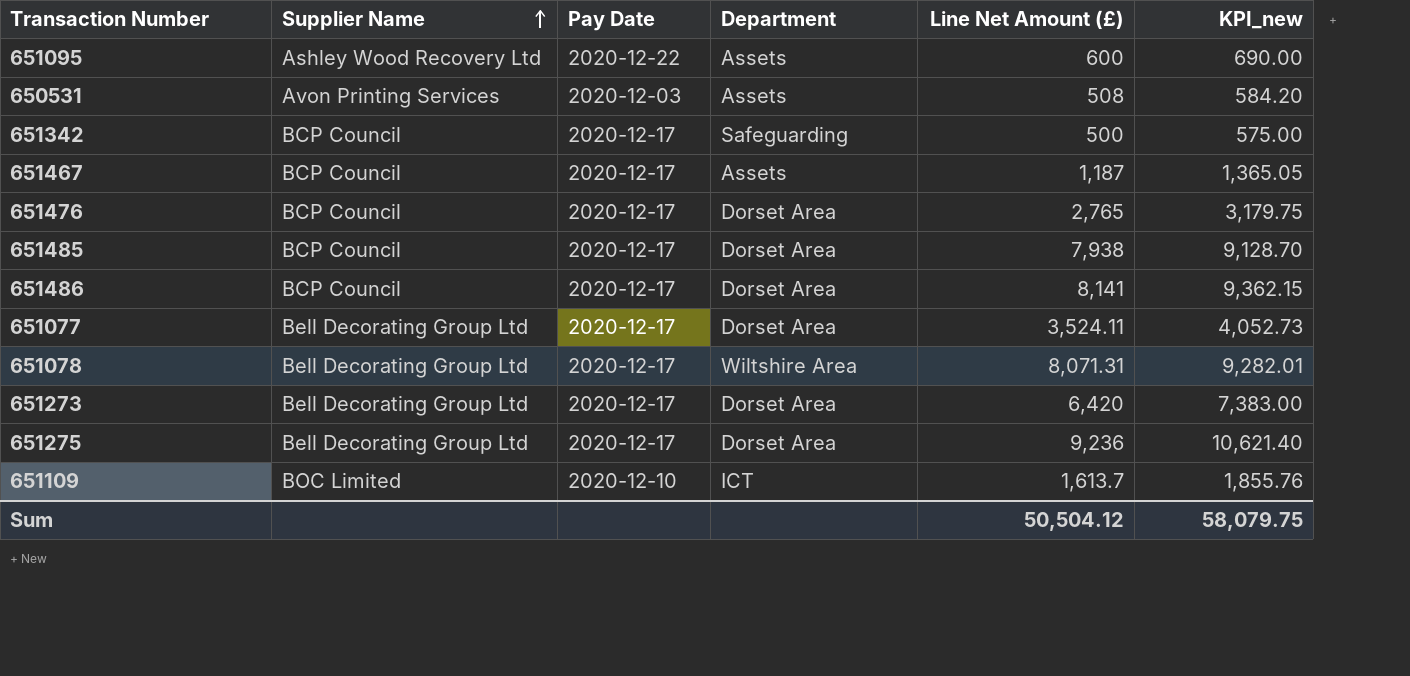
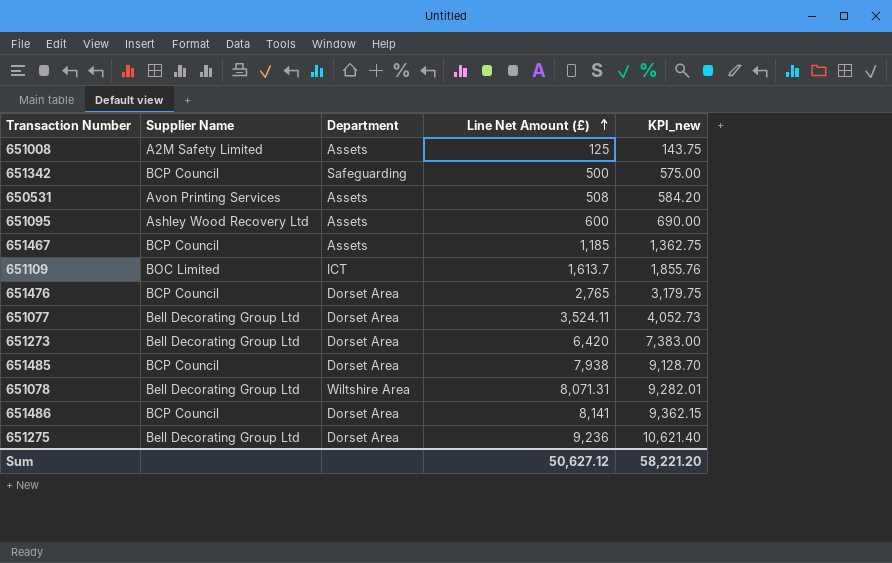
row order: Supplier Name ascending -> Line Net Amount (£) ascending
column Pay Date | position: 3 -> none
row 651008: none -> A2M Safety Limited | Assets | 125 | 143.75
651467 | Line Net Amount (£): 1,187 -> 1,185
651467 | KPI_new: 1,365.05 -> 1,362.75
Sum | Line Net Amount (£): 50,504.12 -> 50,627.12
Sum | KPI_new: 58,079.75 -> 58,221.20

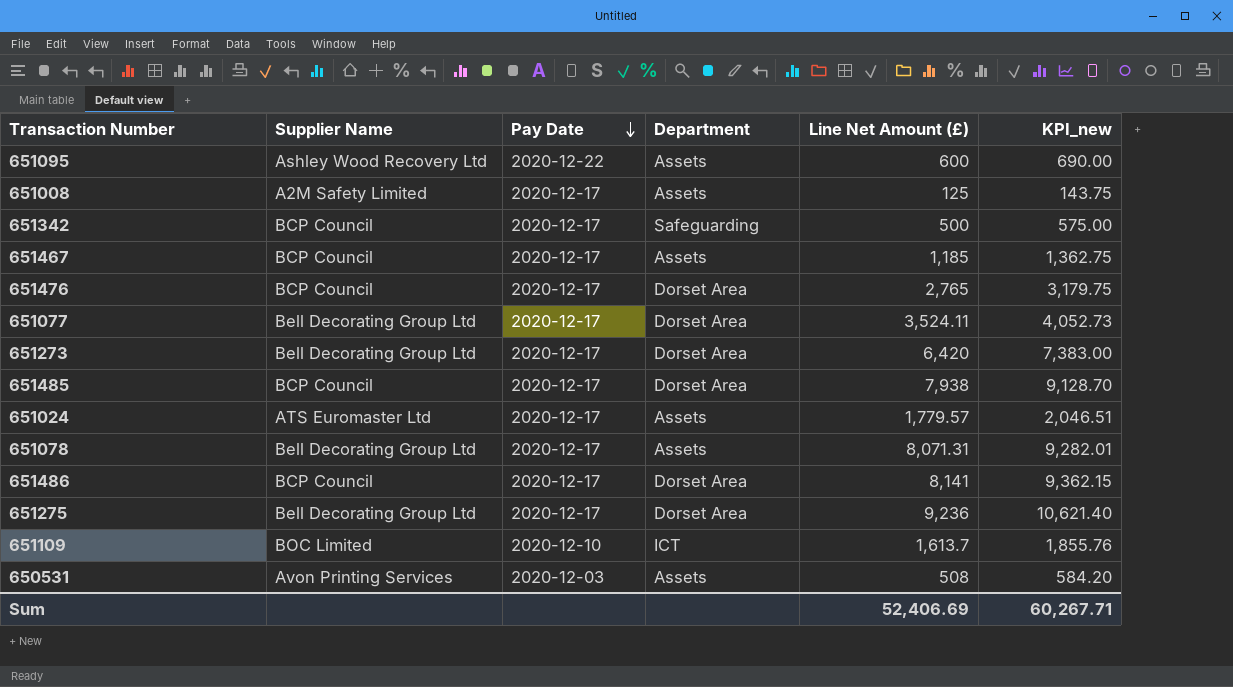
row order: Line Net Amount (£) ascending -> Pay Date descending
column Pay Date | position: none -> 3
row 651024: none -> ATS Euromaster Ltd | 2020-12-17 | Assets | 1,779.57 | 2,046.51
651078 | Department: Wiltshire Area -> Assets
Sum | Line Net Amount (£): 50,627.12 -> 52,406.69
Sum | KPI_new: 58,221.20 -> 60,267.71

